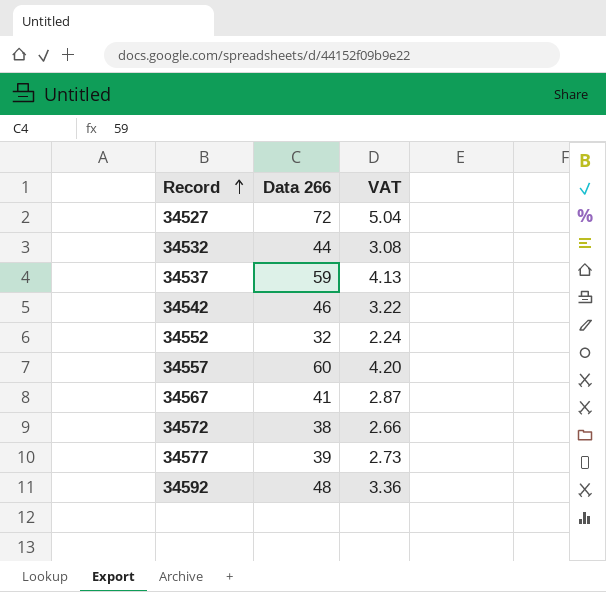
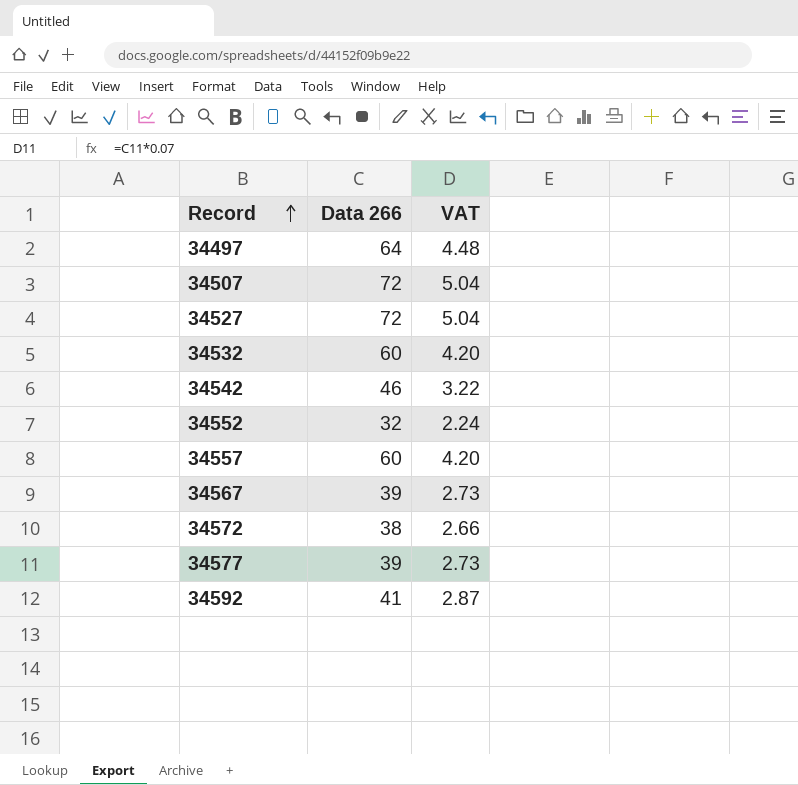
row 34537: 59 | 4.13 -> none
row 34497: none -> 64 | 4.48
row 34507: none -> 72 | 5.04
34532 | Data 266: 44 -> 60
34532 | VAT: 3.08 -> 4.20
34567 | Data 266: 41 -> 39
34567 | VAT: 2.87 -> 2.73
34592 | Data 266: 48 -> 41
34592 | VAT: 3.36 -> 2.87

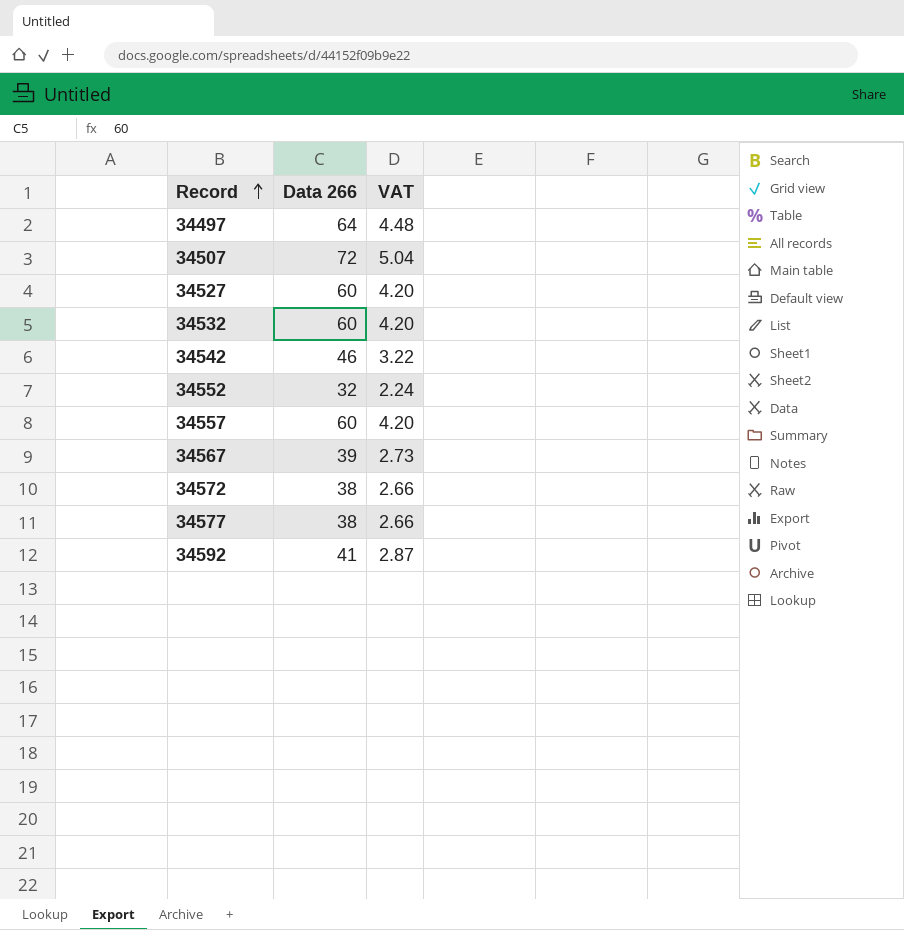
34527 | Data 266: 72 -> 60
34527 | VAT: 5.04 -> 4.20
34577 | Data 266: 39 -> 38
34577 | VAT: 2.73 -> 2.66

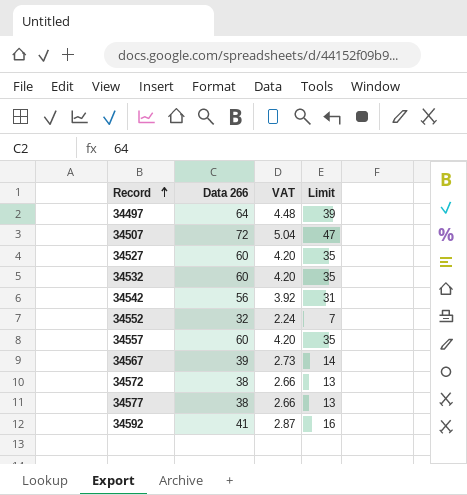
column Limit | formula: none -> [Data 266] - 25
34542 | Data 266: 46 -> 56
34542 | VAT: 3.22 -> 3.92

